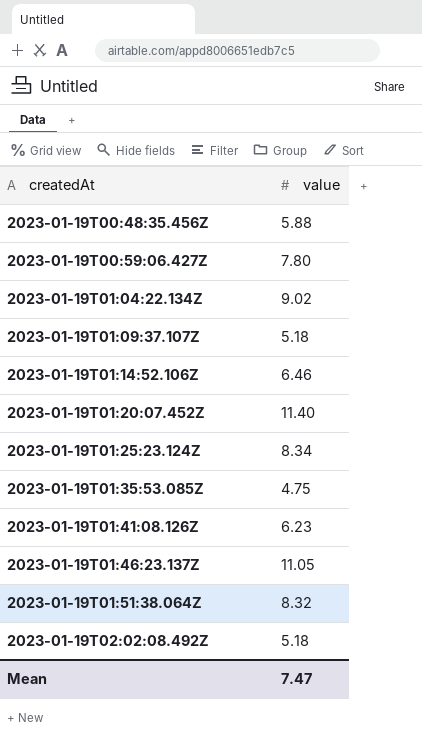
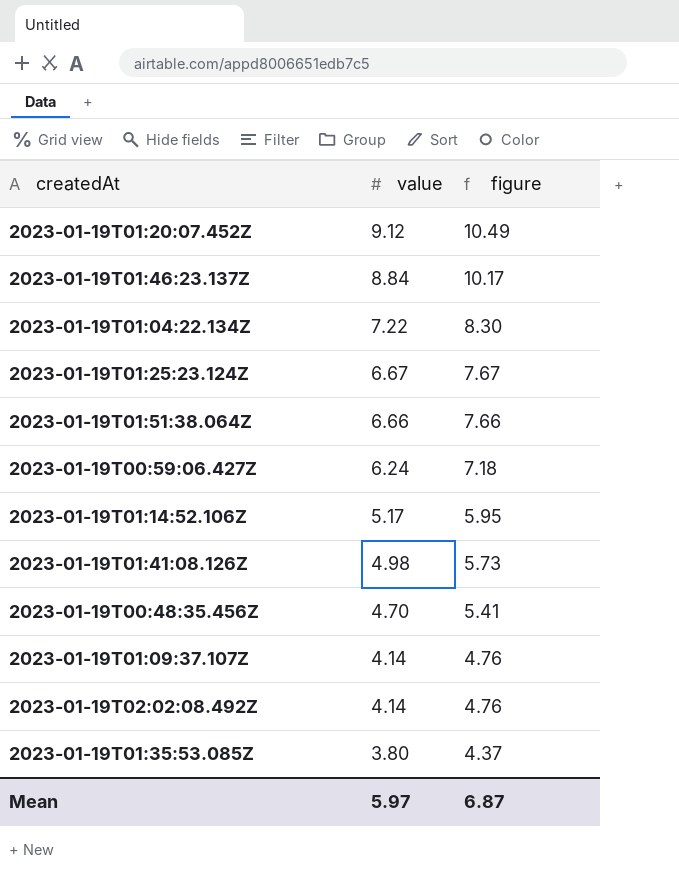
row order: createdAt ascending -> value descending
column figure | formula: none -> [value] * 1.15
2023-01-19T01:20:07.452Z | value: 11.40 -> 9.12
2023-01-19T01:46:23.137Z | value: 11.05 -> 8.84
2023-01-19T01:04:22.134Z | value: 9.02 -> 7.22
2023-01-19T01:25:23.124Z | value: 8.34 -> 6.67
2023-01-19T01:51:38.064Z | value: 8.32 -> 6.66
2023-01-19T00:59:06.427Z | value: 7.80 -> 6.24
2023-01-19T01:14:52.106Z | value: 6.46 -> 5.17
2023-01-19T01:41:08.126Z | value: 6.23 -> 4.98
2023-01-19T00:48:35.456Z | value: 5.88 -> 4.70
2023-01-19T01:09:37.107Z | value: 5.18 -> 4.14
2023-01-19T02:02:08.492Z | value: 5.18 -> 4.14
2023-01-19T01:35:53.085Z | value: 4.75 -> 3.80
Mean | value: 7.47 -> 5.97

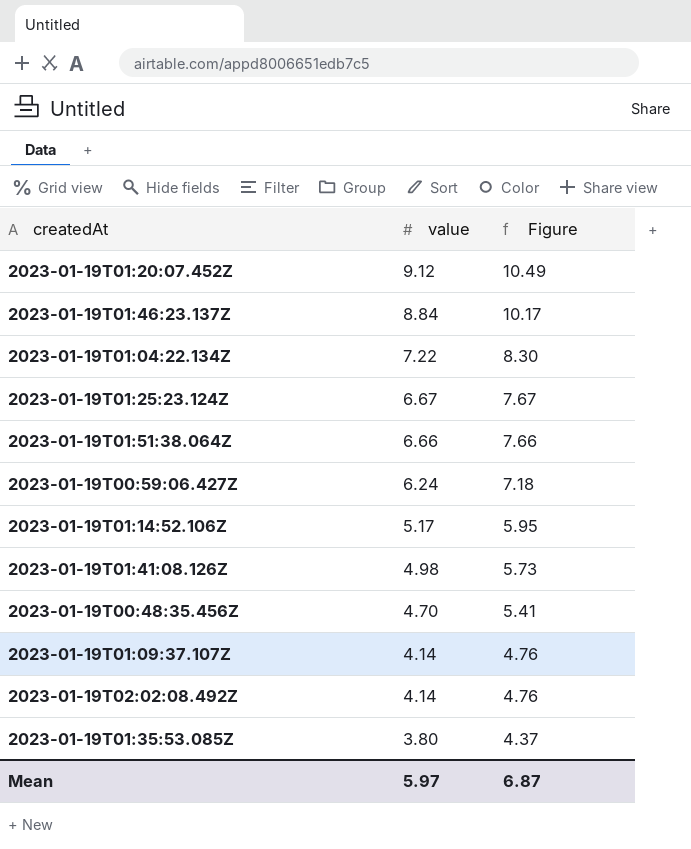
column name: figure -> Figure

